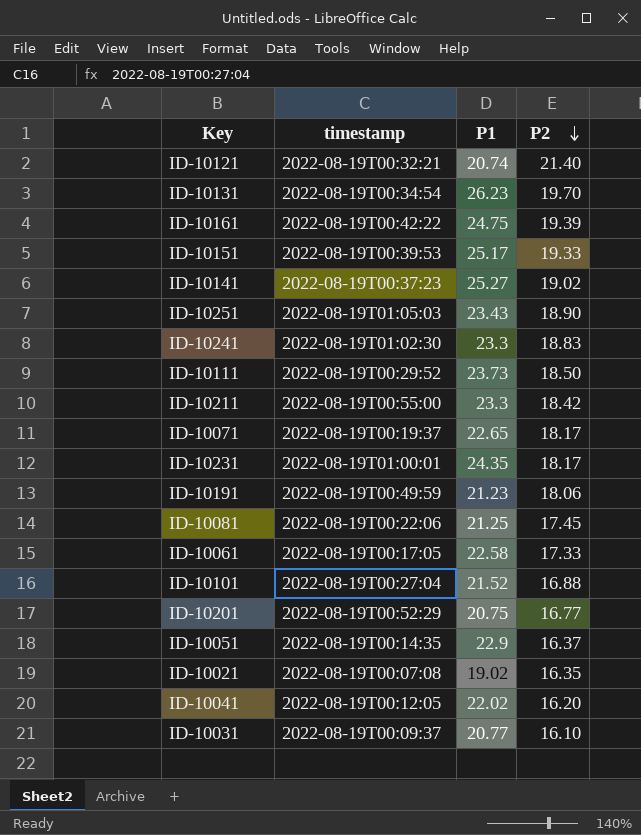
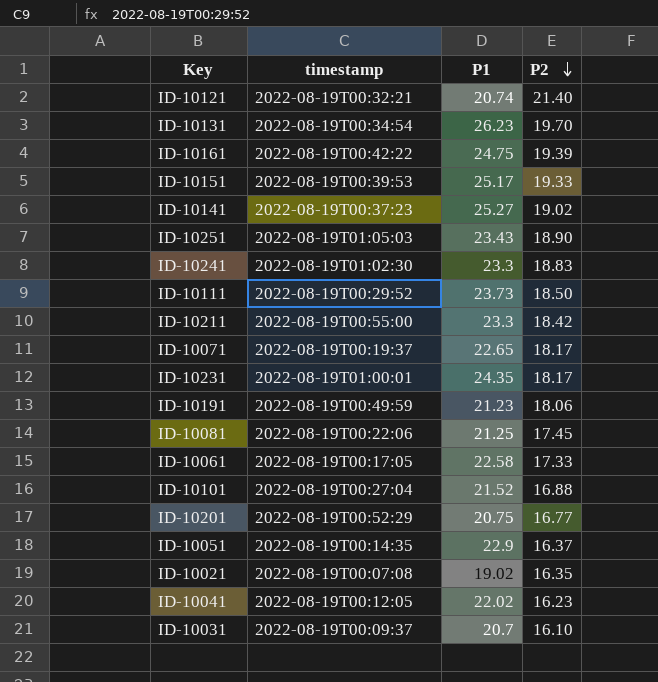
ID-10041 | P2: 16.20 -> 16.23
ID-10031 | P1: 20.77 -> 20.7

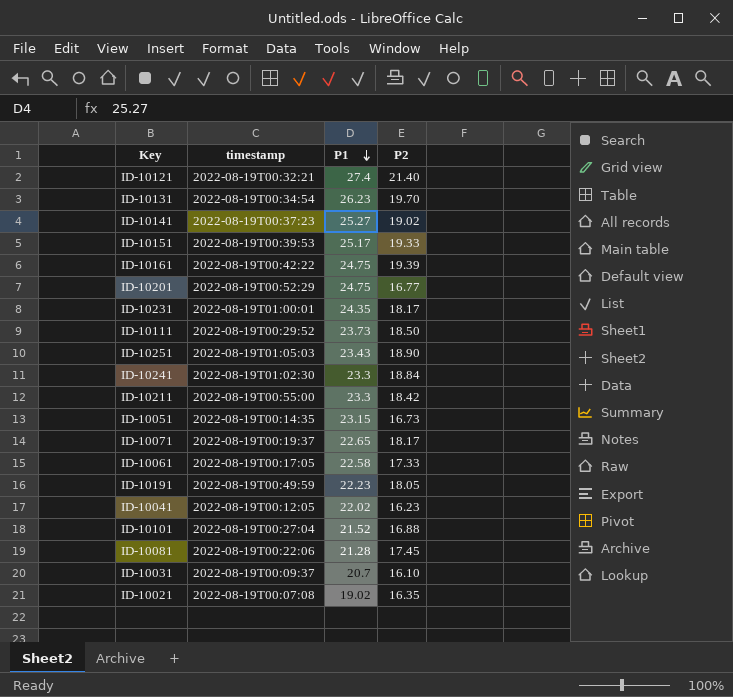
row order: P2 descending -> P1 descending
ID-10121 | P1: 20.74 -> 27.4
ID-10201 | P1: 20.75 -> 24.75
ID-10241 | P2: 18.83 -> 18.84
ID-10051 | P1: 22.9 -> 23.15
ID-10051 | P2: 16.37 -> 16.73
ID-10191 | P1: 21.23 -> 22.23
ID-10191 | P2: 18.06 -> 18.05
ID-10081 | P1: 21.25 -> 21.28

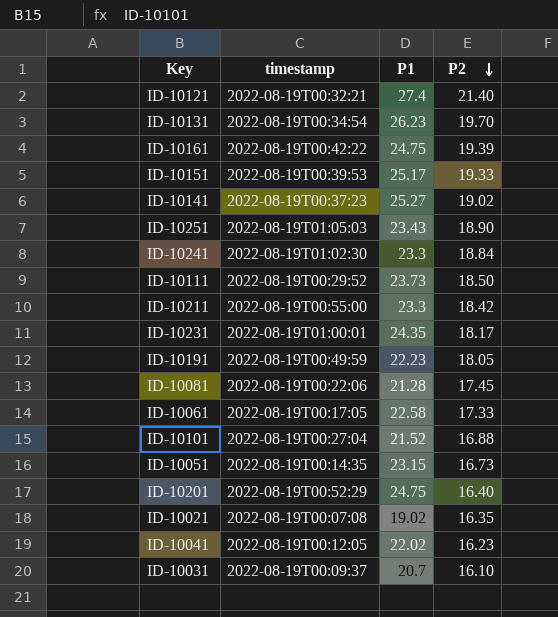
row order: P1 descending -> P2 descending
row ID-10071: 2022-08-19T00:19:37 | 22.65 | 18.17 -> none
ID-10201 | P2: 16.77 -> 16.40

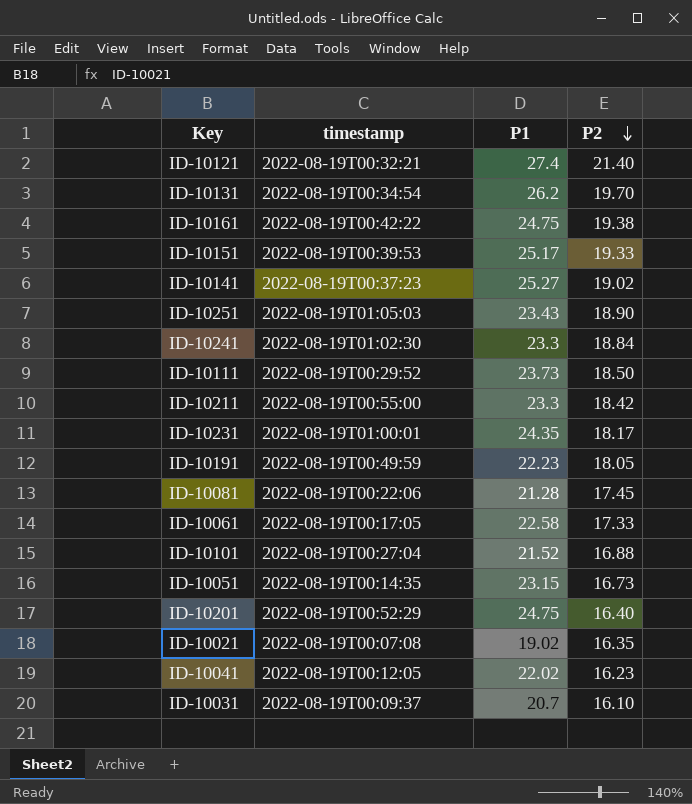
ID-10131 | P1: 26.23 -> 26.2
ID-10161 | P2: 19.39 -> 19.38

